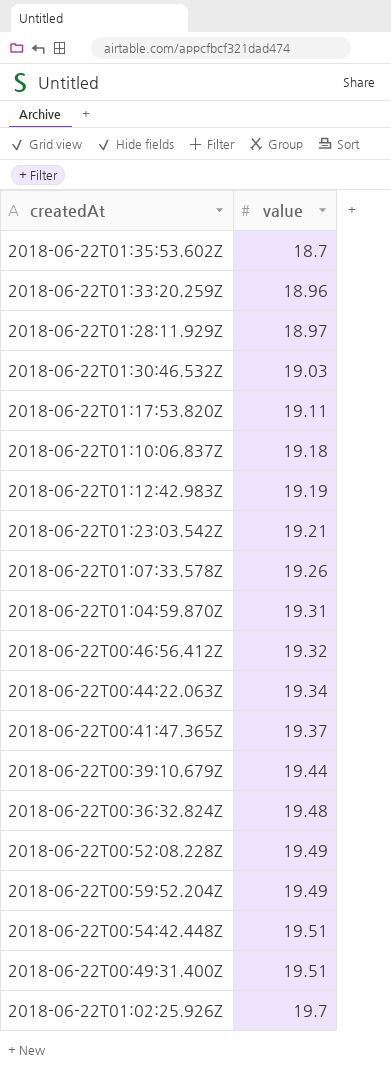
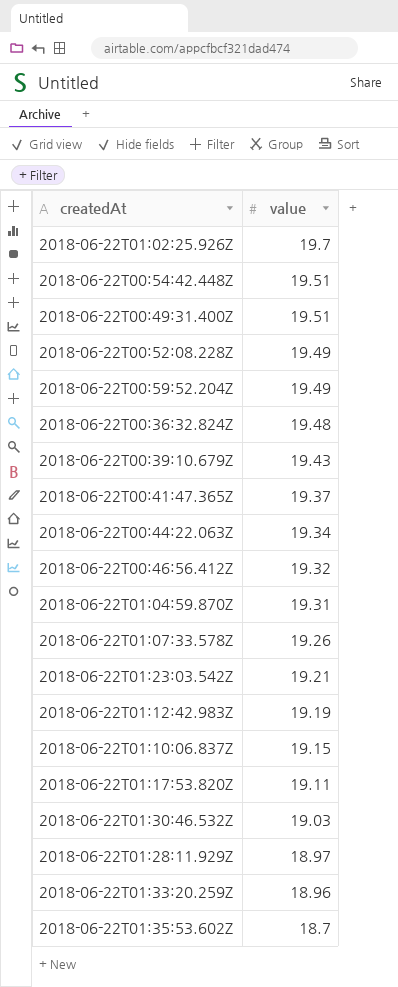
row order: value ascending -> value descending
2018-06-22T00:39:10.679Z | value: 19.44 -> 19.43
2018-06-22T01:10:06.837Z | value: 19.18 -> 19.15

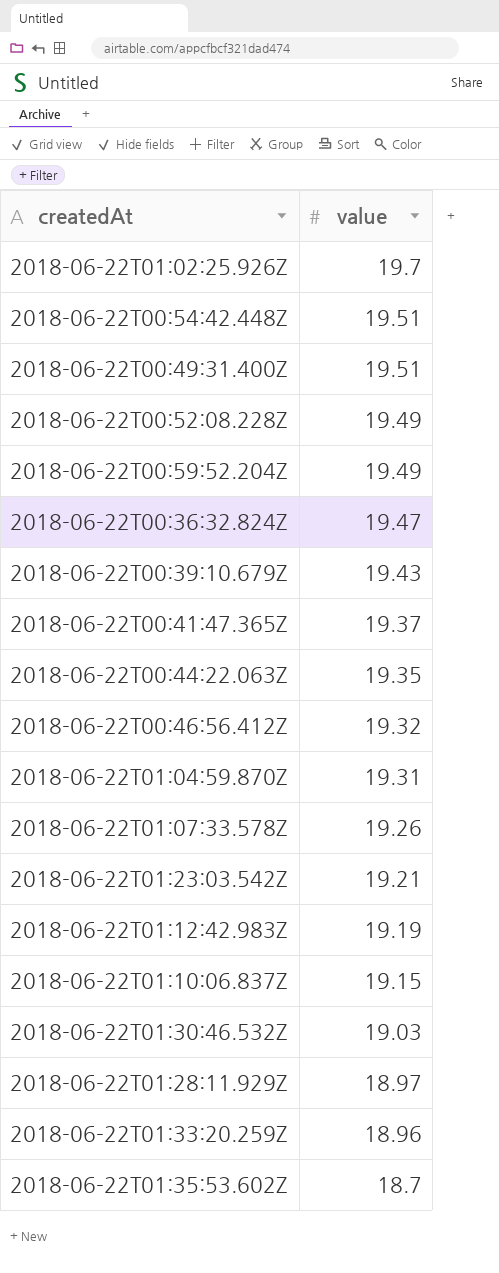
row 2018-06-22T01:17:53.820Z: 19.11 -> none
2018-06-22T00:36:32.824Z | value: 19.48 -> 19.47
2018-06-22T00:44:22.063Z | value: 19.34 -> 19.35

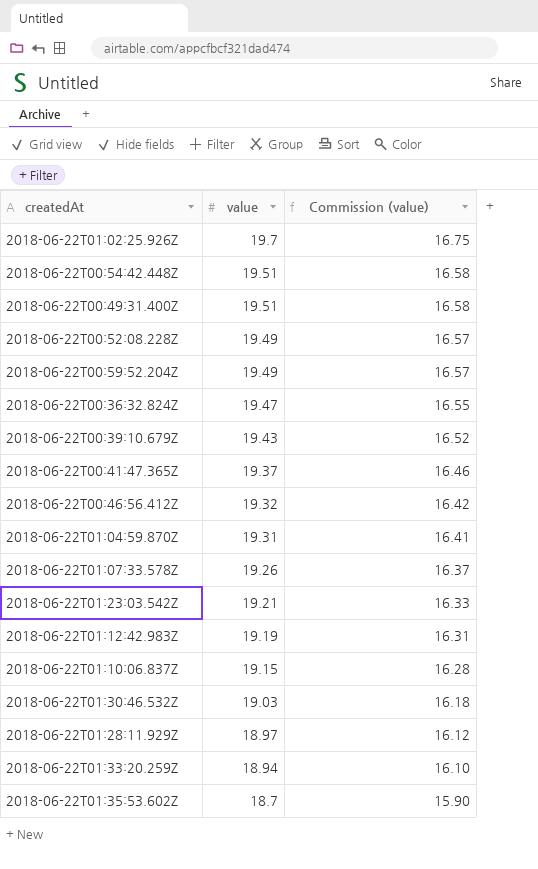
column Commission (value) | formula: none -> [value] * 0.85
row 2018-06-22T00:44:22.063Z: 19.35 -> none
2018-06-22T01:33:20.259Z | value: 18.96 -> 18.94

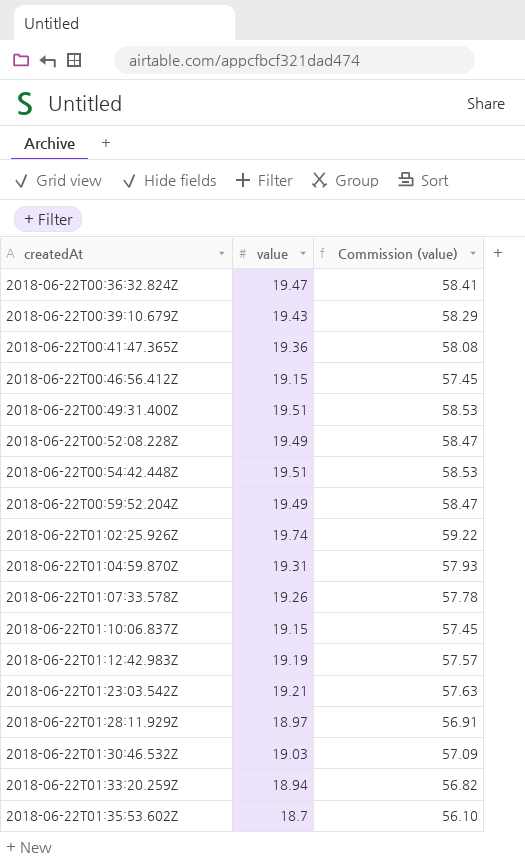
row order: value descending -> createdAt ascending
column Commission (value) | formula: [value] * 0.85 -> [value] * 3
2018-06-22T00:41:47.365Z | value: 19.37 -> 19.36
2018-06-22T00:46:56.412Z | value: 19.32 -> 19.15
2018-06-22T01:02:25.926Z | value: 19.7 -> 19.74

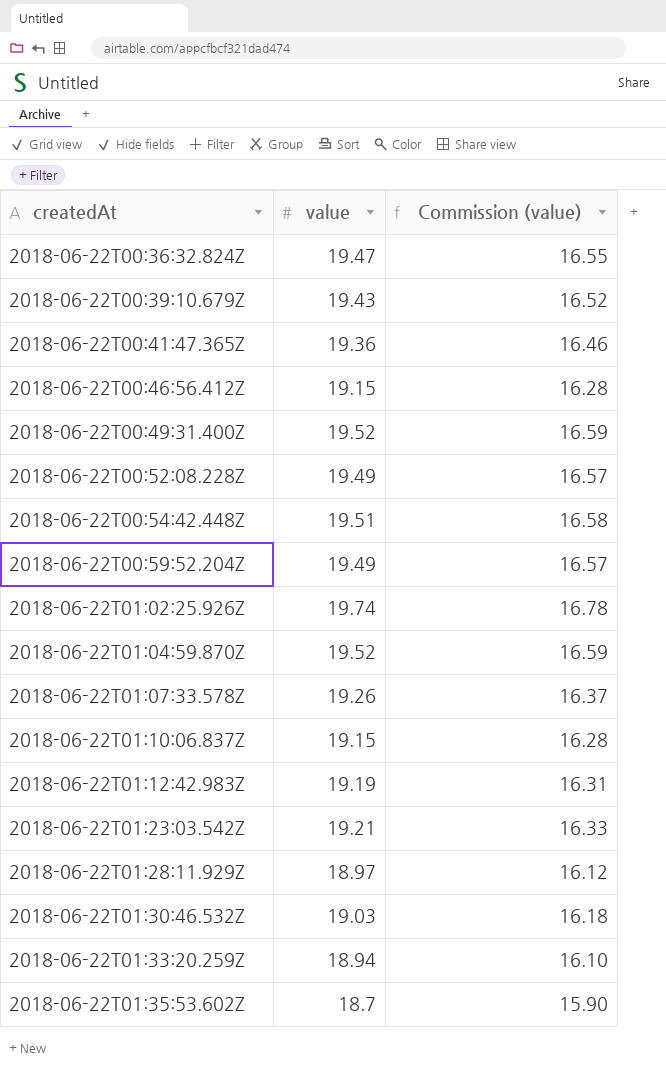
column Commission (value) | formula: [value] * 3 -> [value] * 0.85
2018-06-22T00:49:31.400Z | value: 19.51 -> 19.52
2018-06-22T01:04:59.870Z | value: 19.31 -> 19.52

